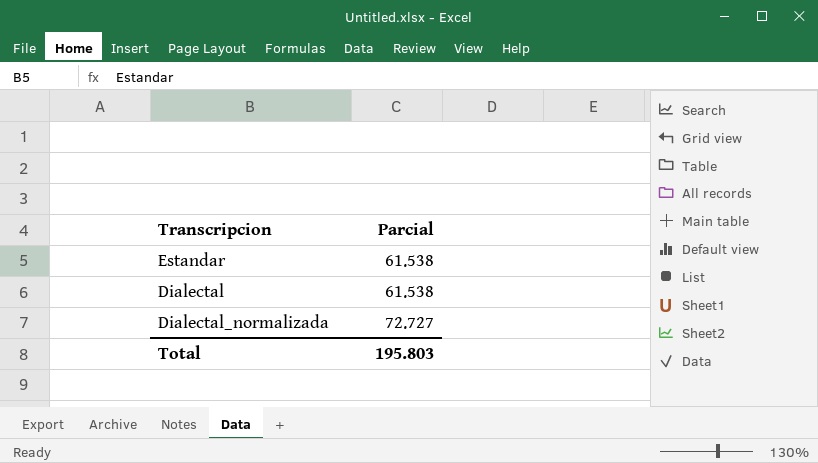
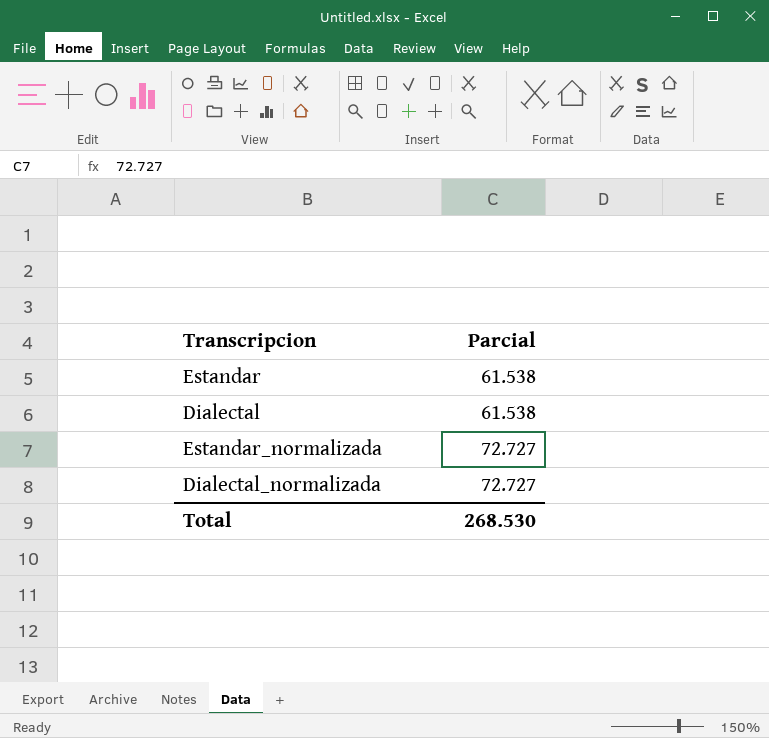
row Estandar_normalizada: none -> 72.727
Total | Parcial: 195.803 -> 268.530

